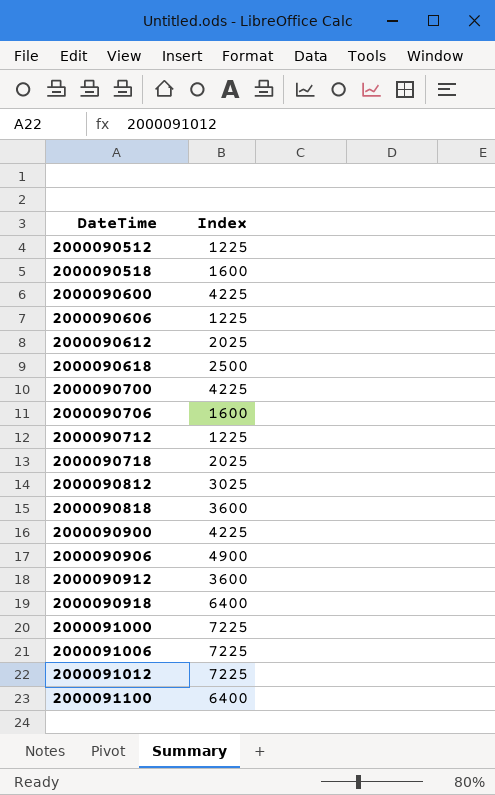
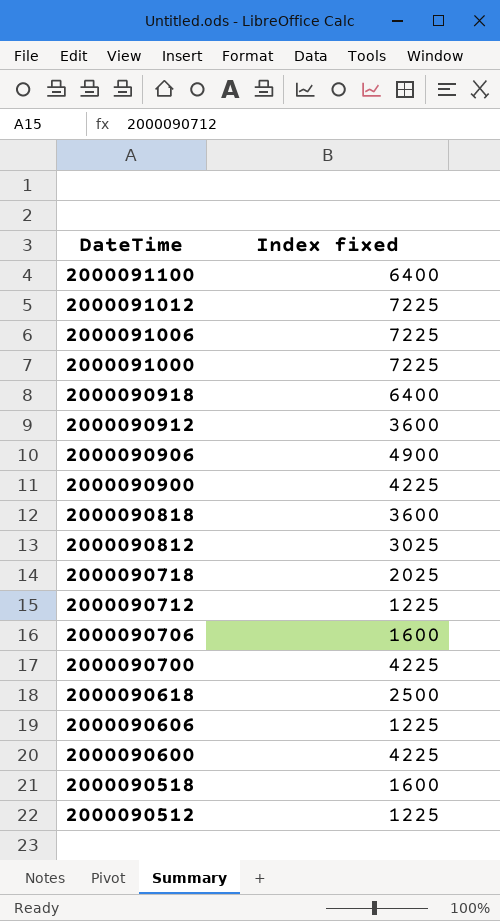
row order: DateTime ascending -> DateTime descending
column name: Index -> Index fixed
row 2000090612: 2025 -> none

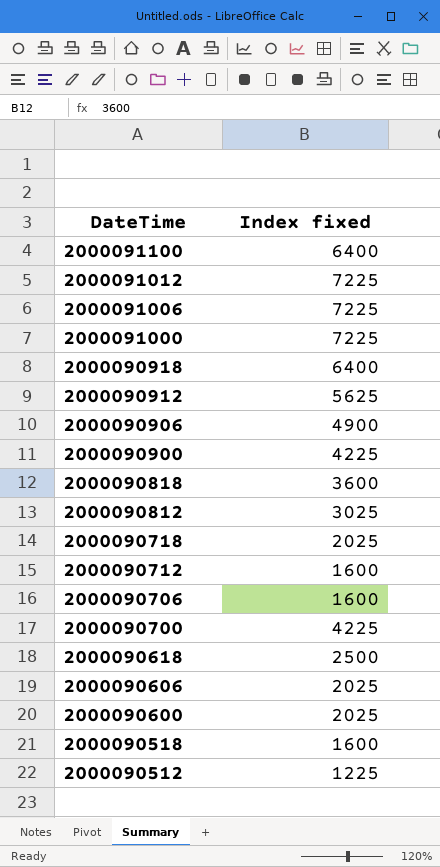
2000090912 | Index fixed: 3600 -> 5625
2000090712 | Index fixed: 1225 -> 1600
2000090606 | Index fixed: 1225 -> 2025
2000090600 | Index fixed: 4225 -> 2025

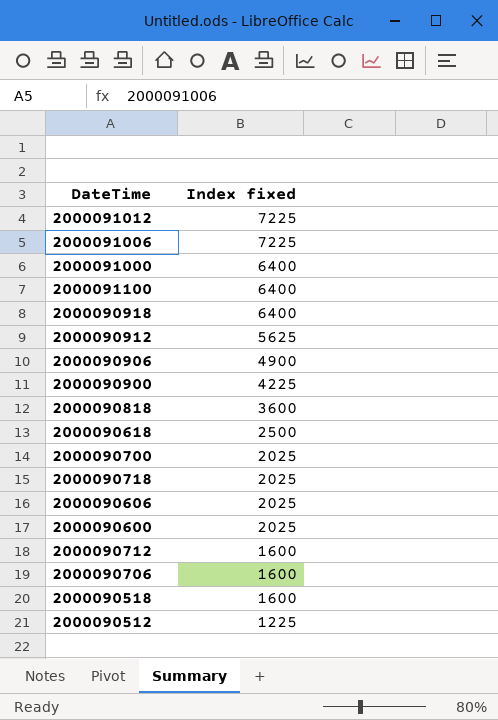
row order: DateTime descending -> Index fixed descending
row 2000090812: 3025 -> none
2000091000 | Index fixed: 7225 -> 6400
2000090700 | Index fixed: 4225 -> 2025

